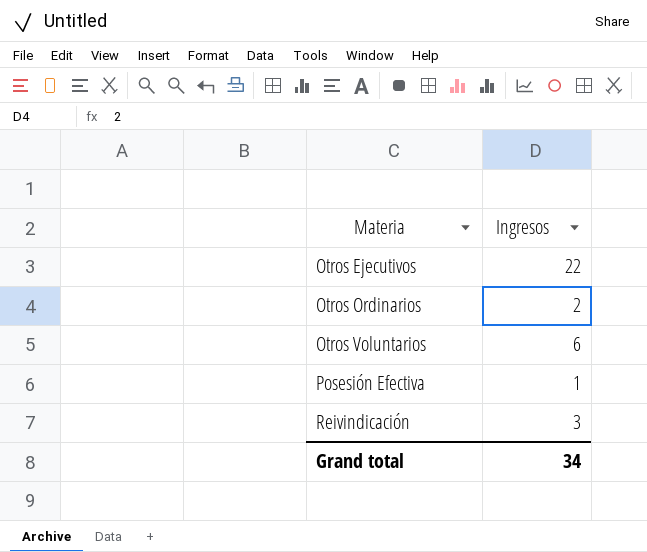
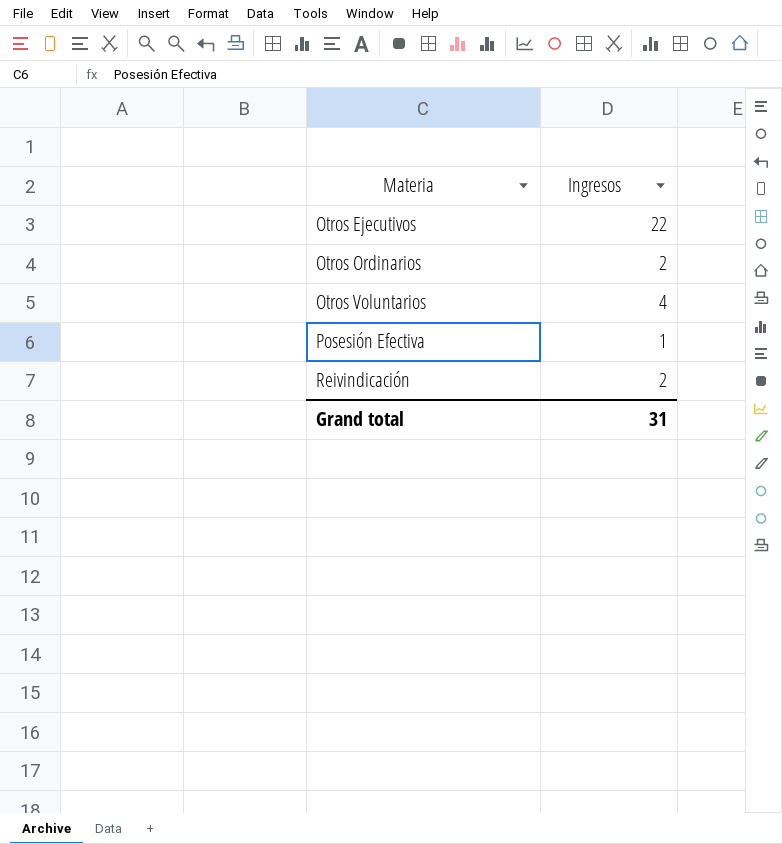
Otros Voluntarios | Ingresos: 6 -> 4
Reivindicación | Ingresos: 3 -> 2
Grand total | Ingresos: 34 -> 31

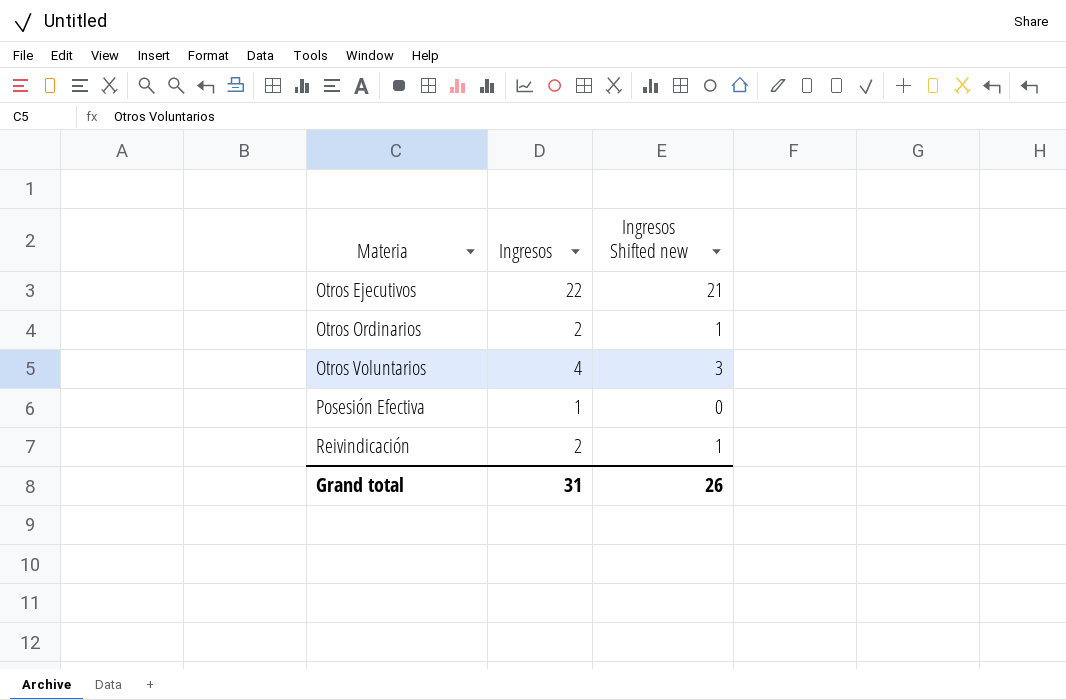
column Ingresos Shifted new | formula: none -> [Ingresos] - 1

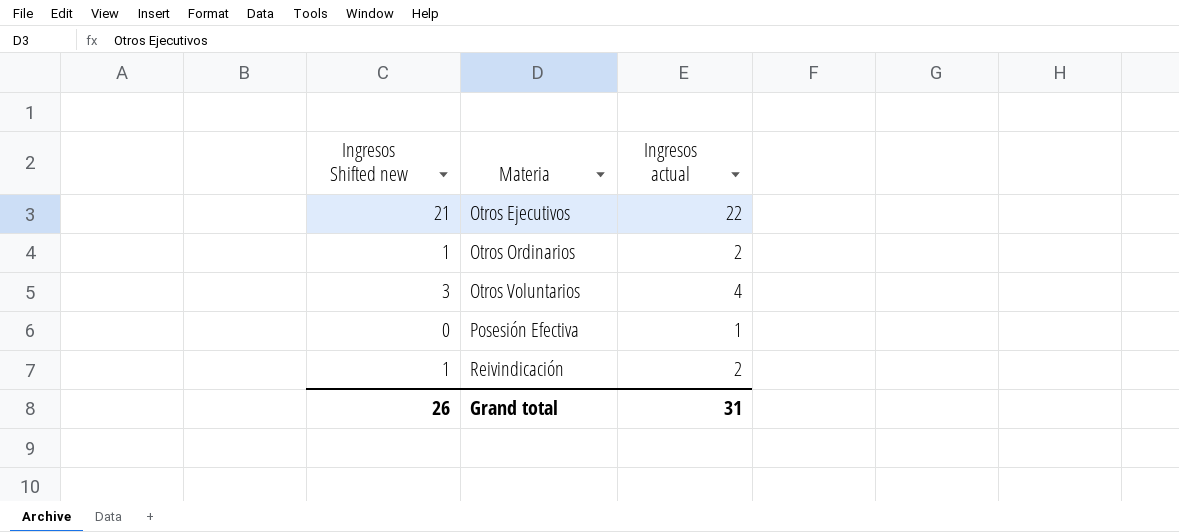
column Ingresos Shifted new | position: 3 -> 1
column name: Ingresos -> Ingresos actual

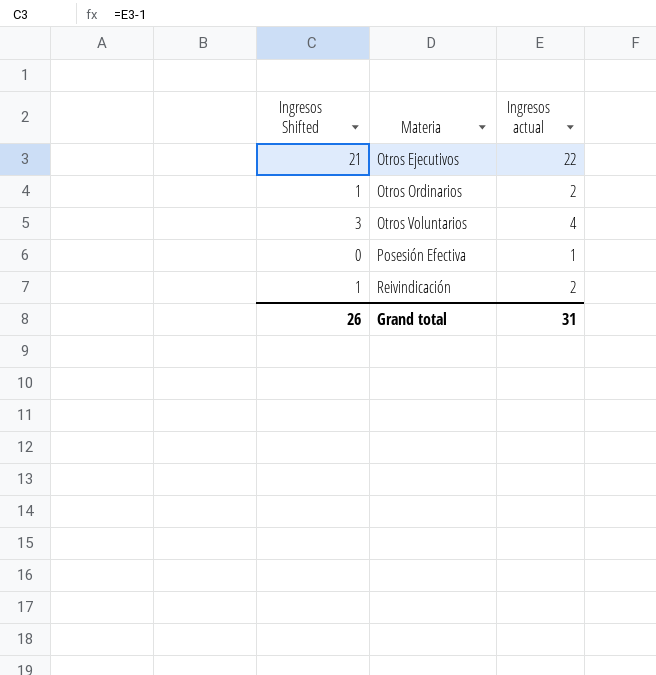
column name: Ingresos Shifted new -> Ingresos Shifted

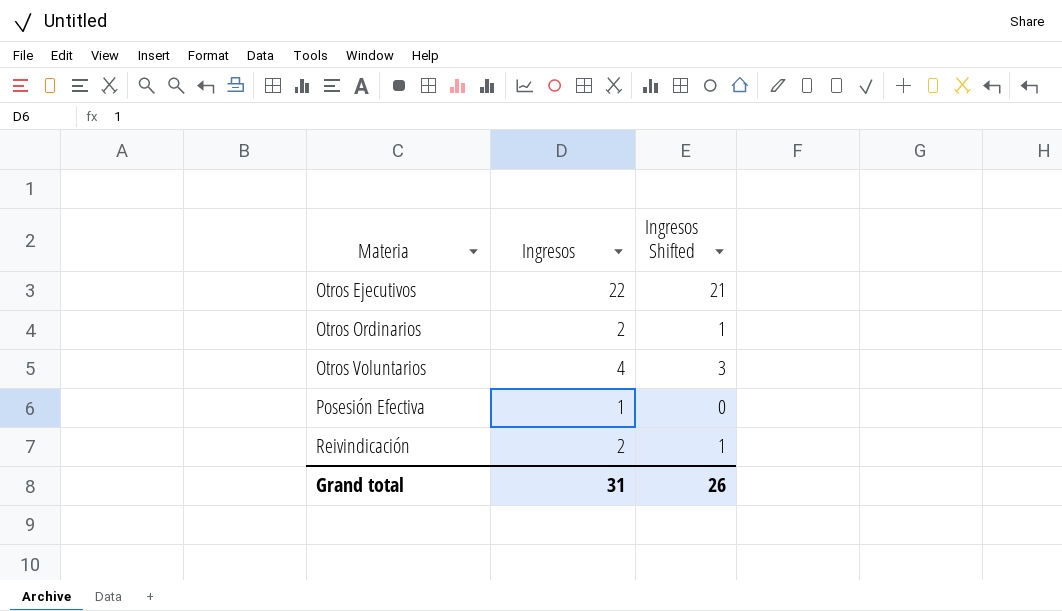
column name: Ingresos actual -> Ingresos
column Ingresos Shifted | position: 1 -> 3

